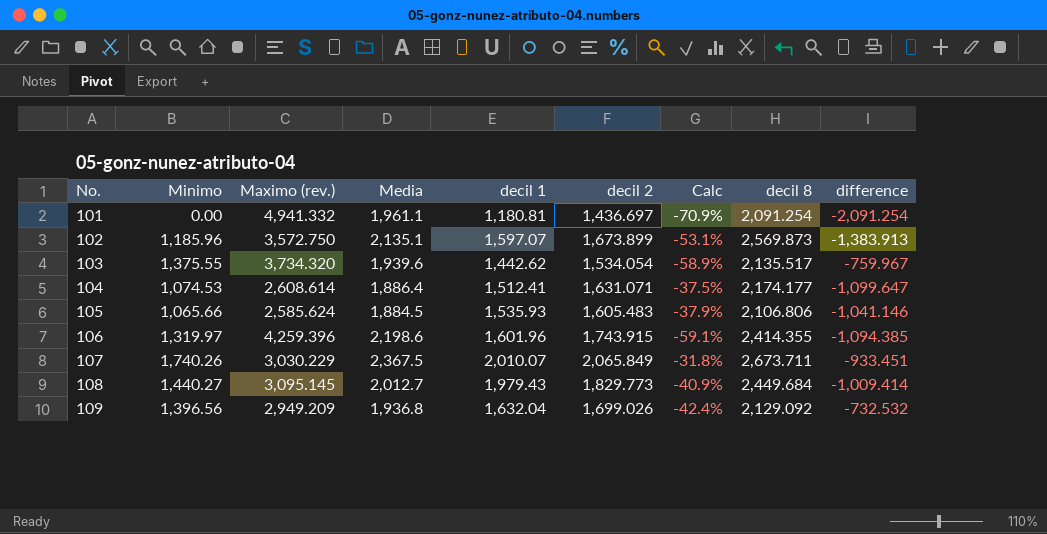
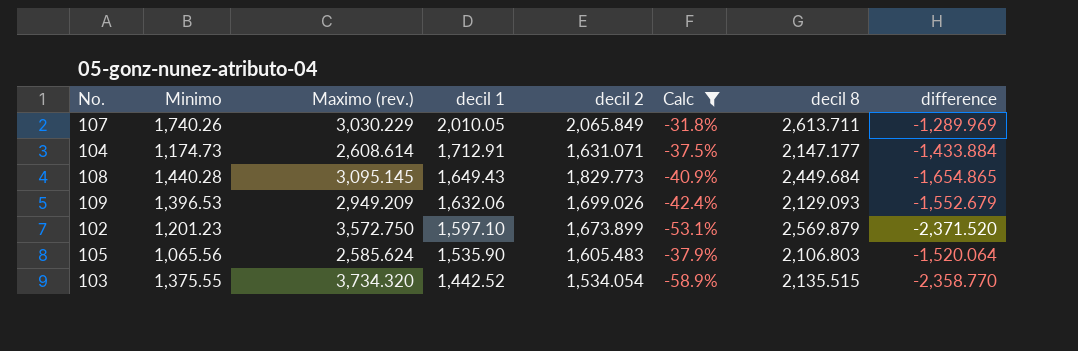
filter: none -> Calc >= -58.9%
row order: No. ascending -> decil 1 descending
column Media | position: 4 -> none
column difference | formula: [Minimo] - [decil 8] -> [Minimo] - [Maximo (rev.)]
107 | decil 1: 2,010.07 -> 2,010.05
107 | decil 8: 2,673.711 -> 2,613.711
104 | Minimo: 1,074.53 -> 1,174.73
104 | decil 1: 1,512.41 -> 1,712.91
104 | decil 8: 2,174.177 -> 2,147.177
108 | Minimo: 1,440.27 -> 1,440.28
108 | decil 1: 1,979.43 -> 1,649.43
109 | Minimo: 1,396.56 -> 1,396.53
109 | decil 1: 1,632.04 -> 1,632.06
109 | decil 8: 2,129.092 -> 2,129.093
102 | Minimo: 1,185.96 -> 1,201.23
102 | decil 1: 1,597.07 -> 1,597.10
102 | decil 8: 2,569.873 -> 2,569.879
105 | Minimo: 1,065.66 -> 1,065.56
105 | decil 1: 1,535.93 -> 1,535.90
105 | decil 8: 2,106.806 -> 2,106.803
103 | decil 1: 1,442.62 -> 1,442.52
103 | decil 8: 2,135.517 -> 2,135.515

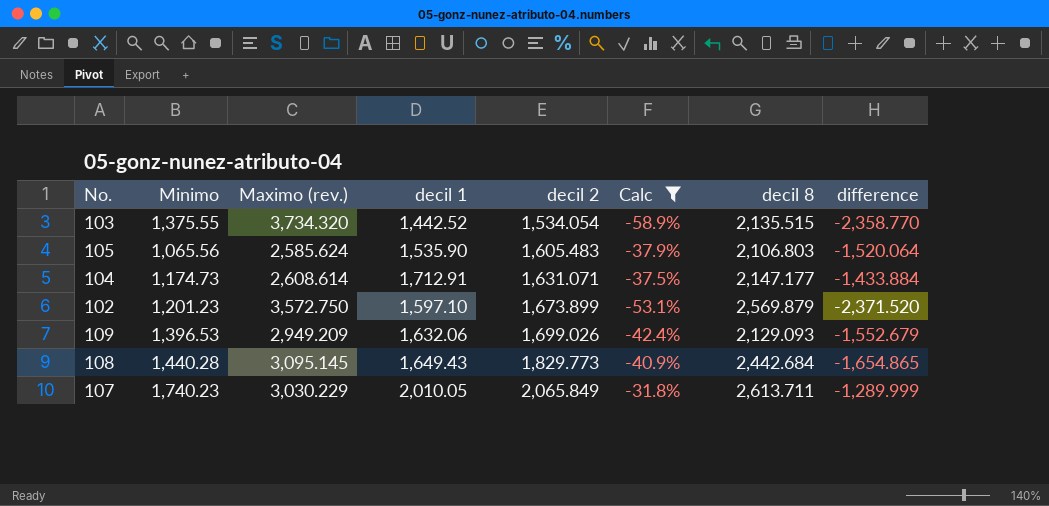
row order: decil 1 descending -> decil 2 ascending
108 | decil 8: 2,449.684 -> 2,442.684
107 | Minimo: 1,740.26 -> 1,740.23
107 | difference: -1,289.969 -> -1,289.999

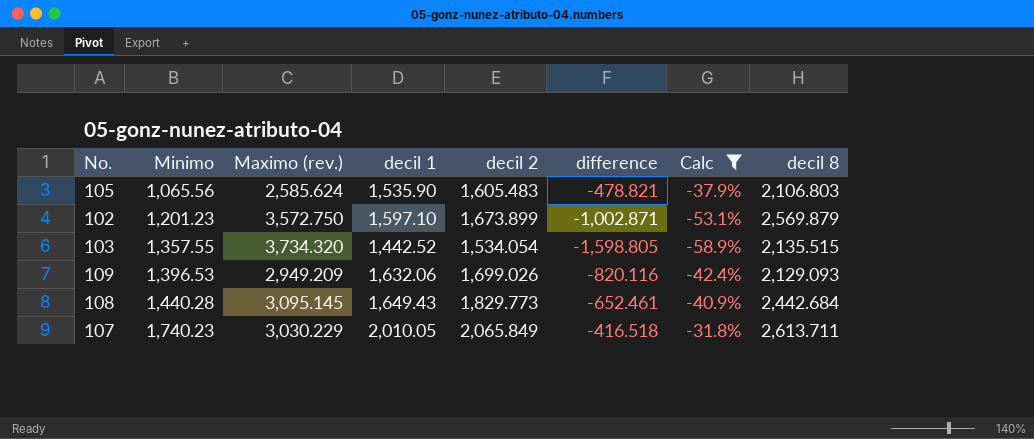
row order: decil 2 ascending -> Minimo ascending
column difference | formula: [Minimo] - [Maximo (rev.)] -> [decil 8] - [Maximo (rev.)]
column difference | position: 8 -> 6
row 104: 1,174.73 | 2,608.614 | 1,712.91 | 1,631.071 | -37.5% | 2,147.177 | -1,433.884 -> none
103 | Minimo: 1,375.55 -> 1,357.55

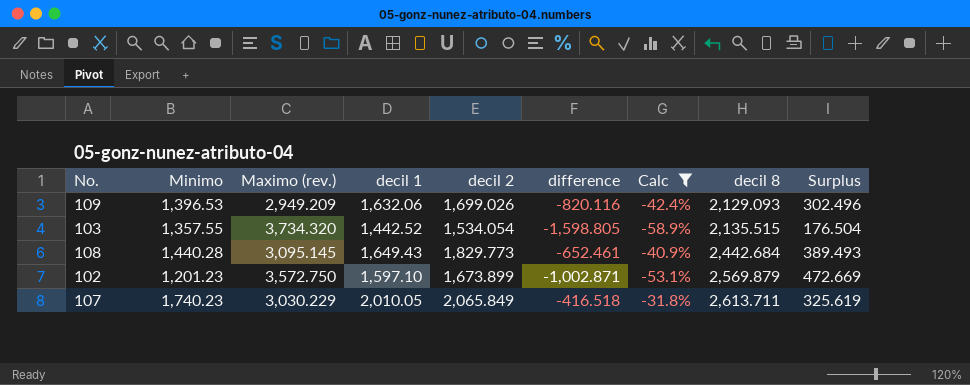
row order: Minimo ascending -> decil 8 ascending
column Surplus | formula: none -> [decil 2] - [Minimo]
row 105: 1,065.56 | 2,585.624 | 1,535.90 | 1,605.483 | -478.821 | -37.9% | 2,106.803 -> none

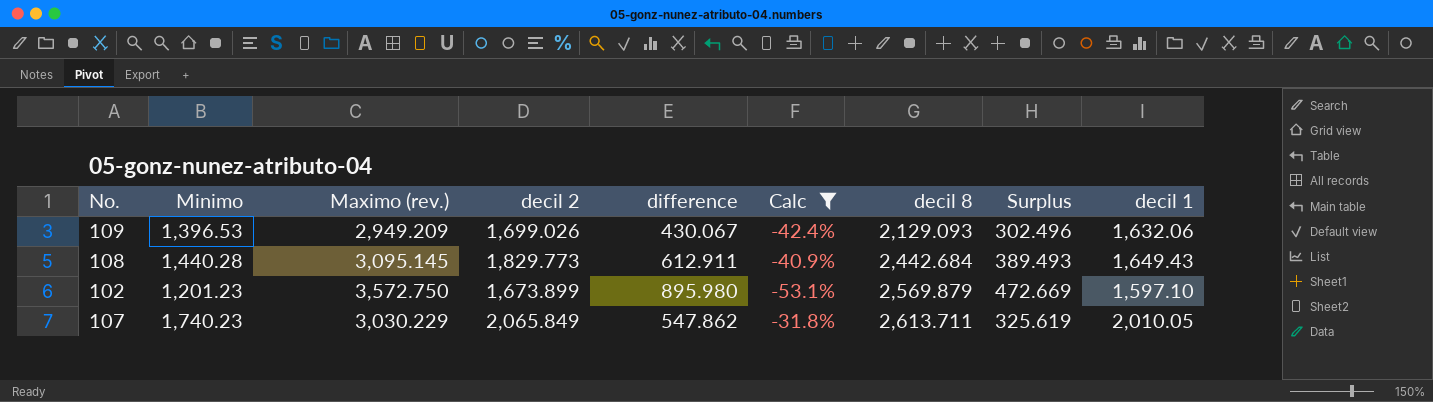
column difference | formula: [decil 8] - [Maximo (rev.)] -> [decil 8] - [decil 2]
column decil 1 | position: 4 -> 9
row 103: 1,357.55 | 3,734.320 | 1,442.52 | 1,534.054 | -1,598.805 | -58.9% | 2,135.515 | 176.504 -> none

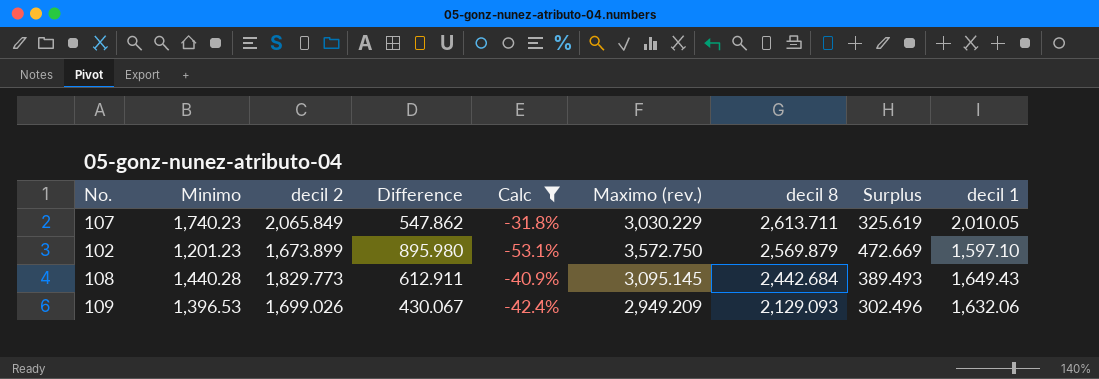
row order: decil 8 ascending -> decil 8 descending
column name: difference -> Difference
column Maximo (rev.) | position: 3 -> 6

